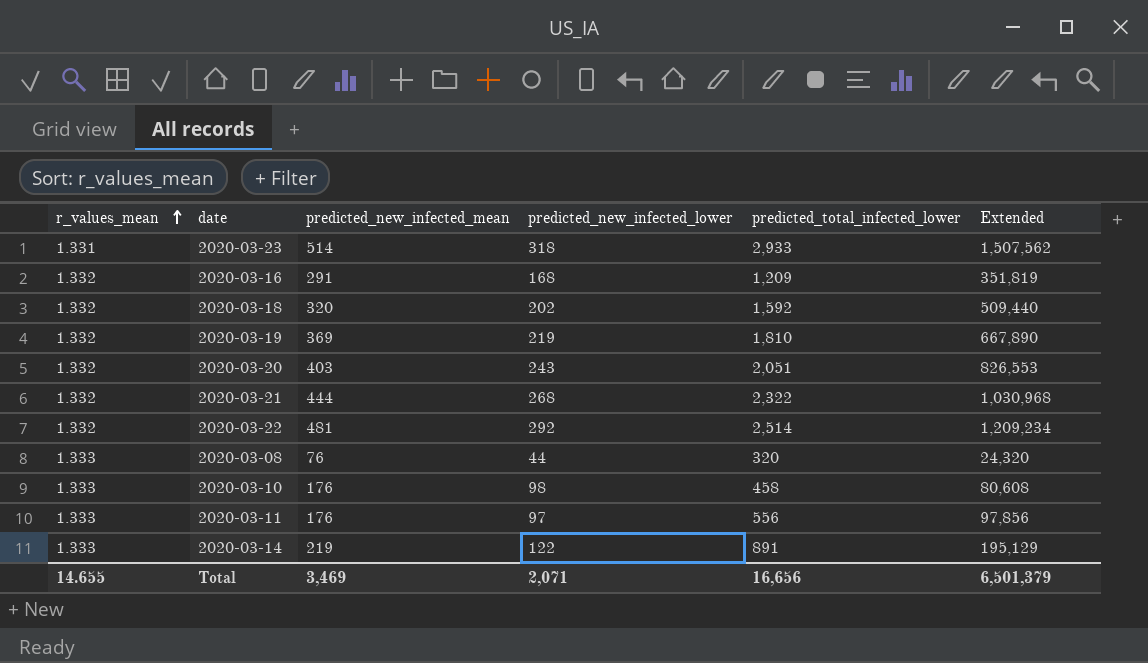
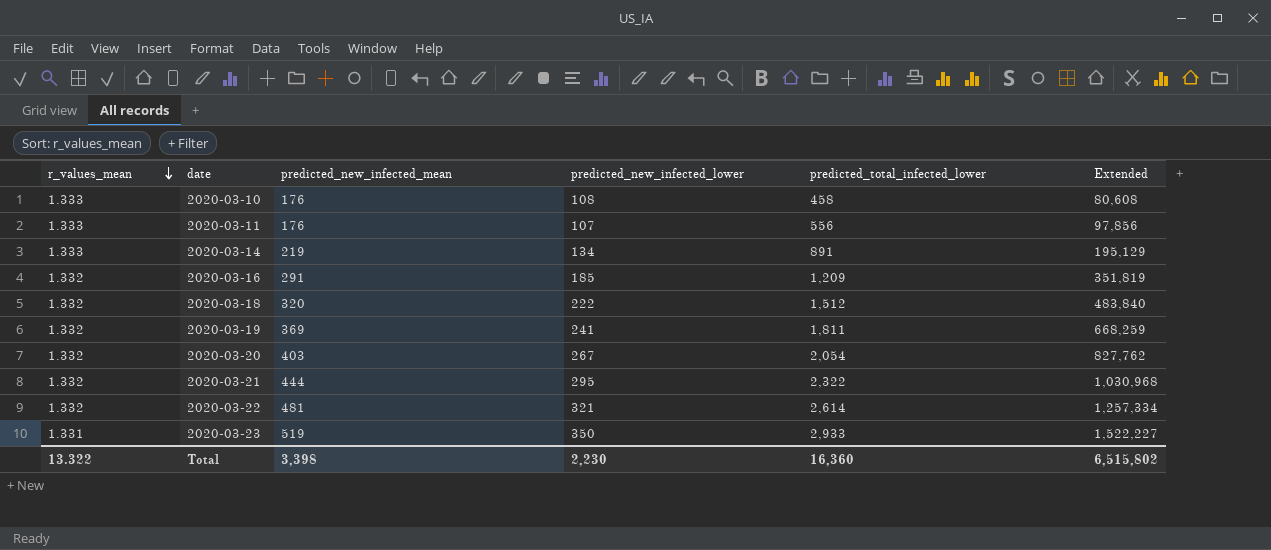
row order: r_values_mean ascending -> r_values_mean descending
row 2020-03-08: 1.333 | 76 | 44 | 320 | 24,320 -> none
2020-03-10 | predicted_new_infected_lower: 98 -> 108
2020-03-11 | predicted_new_infected_lower: 97 -> 107
2020-03-14 | predicted_new_infected_lower: 122 -> 134
2020-03-16 | predicted_new_infected_lower: 168 -> 185
2020-03-18 | predicted_new_infected_lower: 202 -> 222
2020-03-18 | predicted_total_infected_lower: 1,592 -> 1,512
2020-03-18 | Extended: 509,440 -> 483,840
2020-03-19 | predicted_new_infected_lower: 219 -> 241
2020-03-19 | predicted_total_infected_lower: 1,810 -> 1,811
2020-03-19 | Extended: 667,890 -> 668,259
2020-03-20 | predicted_new_infected_lower: 243 -> 267
2020-03-20 | predicted_total_infected_lower: 2,051 -> 2,054
2020-03-20 | Extended: 826,553 -> 827,762
2020-03-21 | predicted_new_infected_lower: 268 -> 295
2020-03-22 | predicted_new_infected_lower: 292 -> 321
2020-03-22 | predicted_total_infected_lower: 2,514 -> 2,614
2020-03-22 | Extended: 1,209,234 -> 1,257,334
2020-03-23 | predicted_new_infected_mean: 514 -> 519
2020-03-23 | predicted_new_infected_lower: 318 -> 350
2020-03-23 | Extended: 1,507,562 -> 1,522,227
Total | r_values_mean: 14.655 -> 13.322
Total | predicted_new_infected_mean: 3,469 -> 3,398
Total | predicted_new_infected_lower: 2,071 -> 2,230
Total | predicted_total_infected_lower: 16,656 -> 16,360
Total | Extended: 6,501,379 -> 6,515,802

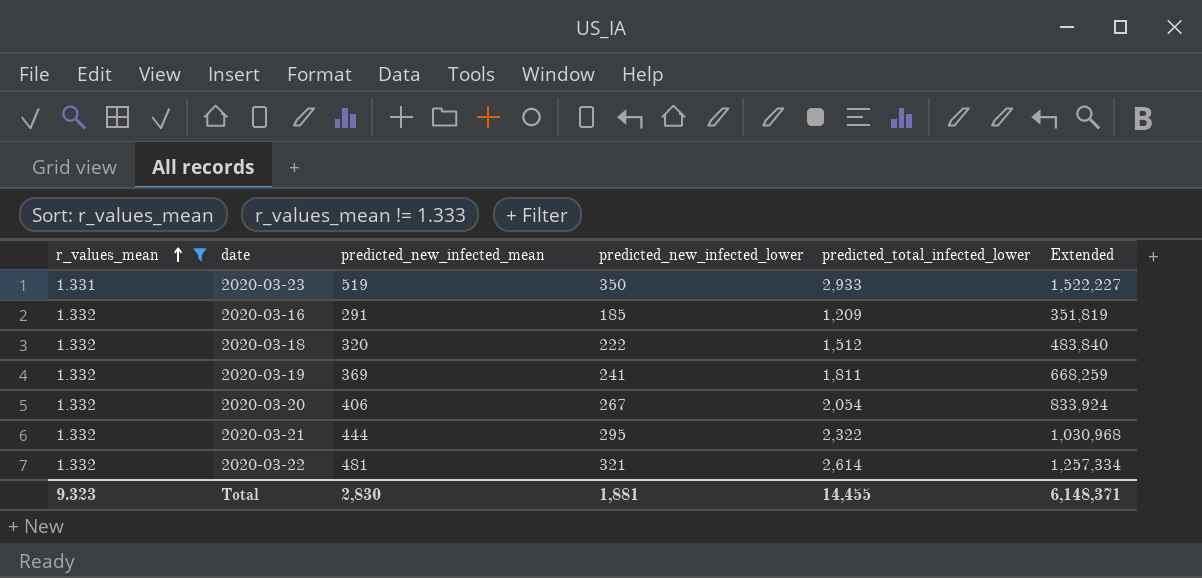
filter: none -> r_values_mean != 1.333
row order: r_values_mean descending -> r_values_mean ascending
2020-03-20 | predicted_new_infected_mean: 403 -> 406
2020-03-20 | Extended: 827,762 -> 833,924
Total | r_values_mean: 13.322 -> 9.323
Total | predicted_new_infected_mean: 3,398 -> 2,830
Total | predicted_new_infected_lower: 2,230 -> 1,881
Total | predicted_total_infected_lower: 16,360 -> 14,455
Total | Extended: 6,515,802 -> 6,148,371

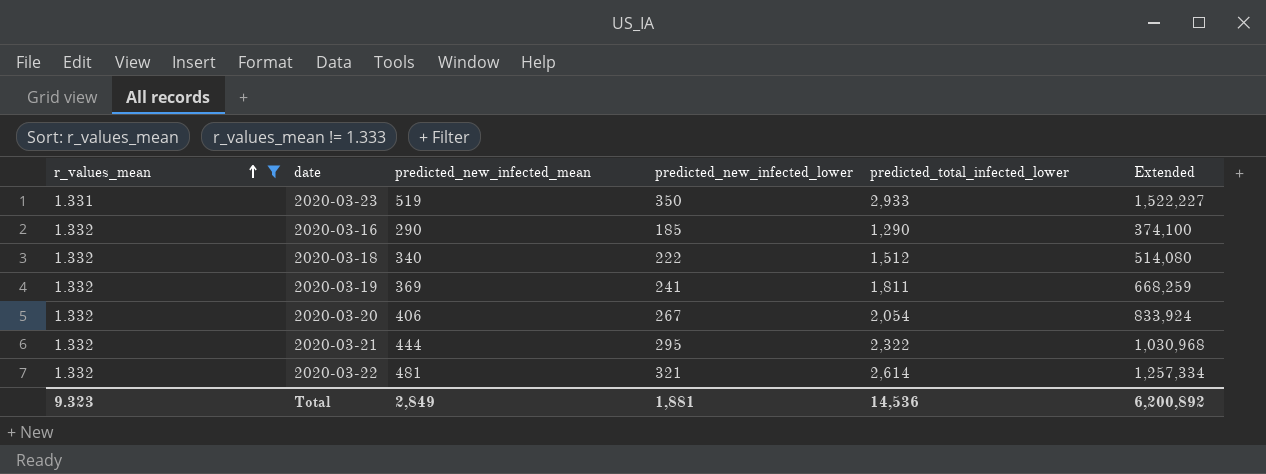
2020-03-16 | predicted_new_infected_mean: 291 -> 290
2020-03-16 | predicted_total_infected_lower: 1,209 -> 1,290
2020-03-16 | Extended: 351,819 -> 374,100
2020-03-18 | predicted_new_infected_mean: 320 -> 340
2020-03-18 | Extended: 483,840 -> 514,080
Total | predicted_new_infected_mean: 2,830 -> 2,849
Total | predicted_total_infected_lower: 14,455 -> 14,536
Total | Extended: 6,148,371 -> 6,200,892

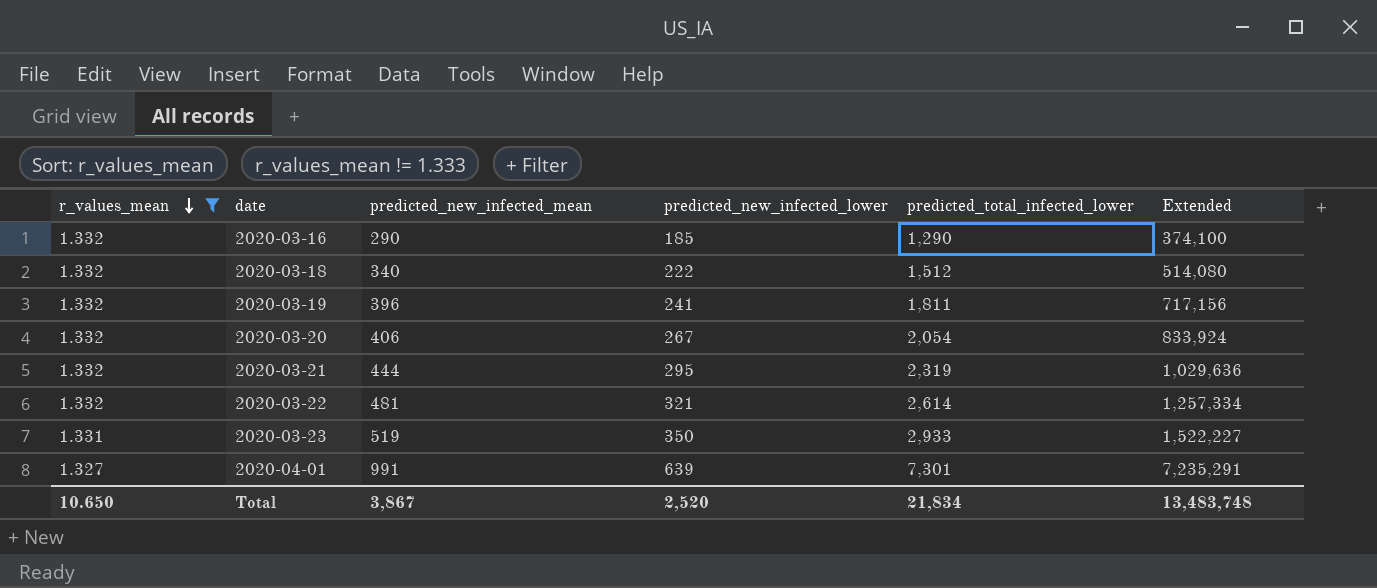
row order: r_values_mean ascending -> r_values_mean descending
2020-03-19 | predicted_new_infected_mean: 369 -> 396
2020-03-19 | Extended: 668,259 -> 717,156
2020-03-21 | predicted_total_infected_lower: 2,322 -> 2,319
2020-03-21 | Extended: 1,030,968 -> 1,029,636
row 2020-04-01: none -> 1.327 | 991 | 639 | 7,301 | 7,235,291
Total | r_values_mean: 9.323 -> 10.650
Total | predicted_new_infected_mean: 2,849 -> 3,867
Total | predicted_new_infected_lower: 1,881 -> 2,520
Total | predicted_total_infected_lower: 14,536 -> 21,834
Total | Extended: 6,200,892 -> 13,483,748

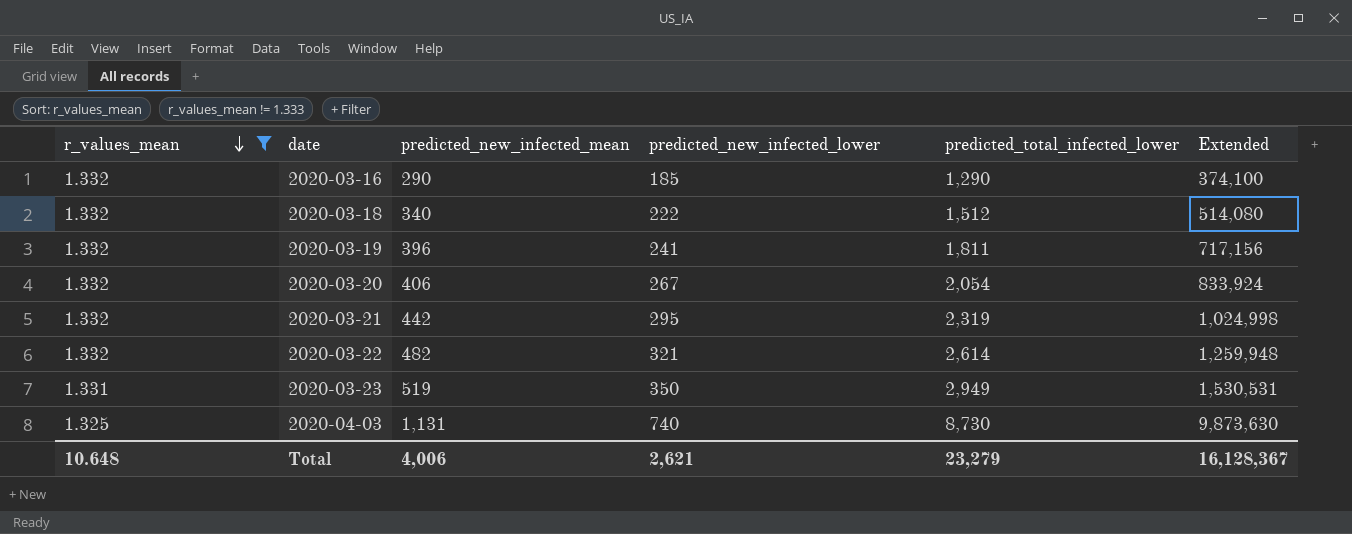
row 2020-04-01: 1.327 | 991 | 639 | 7,301 | 7,235,291 -> none
2020-03-21 | predicted_new_infected_mean: 444 -> 442
2020-03-21 | Extended: 1,029,636 -> 1,024,998
2020-03-22 | predicted_new_infected_mean: 481 -> 482
2020-03-22 | Extended: 1,257,334 -> 1,259,948
2020-03-23 | predicted_total_infected_lower: 2,933 -> 2,949
2020-03-23 | Extended: 1,522,227 -> 1,530,531
row 2020-04-03: none -> 1.325 | 1,131 | 740 | 8,730 | 9,873,630
Total | r_values_mean: 10.650 -> 10.648
Total | predicted_new_infected_mean: 3,867 -> 4,006
Total | predicted_new_infected_lower: 2,520 -> 2,621
Total | predicted_total_infected_lower: 21,834 -> 23,279
Total | Extended: 13,483,748 -> 16,128,367

